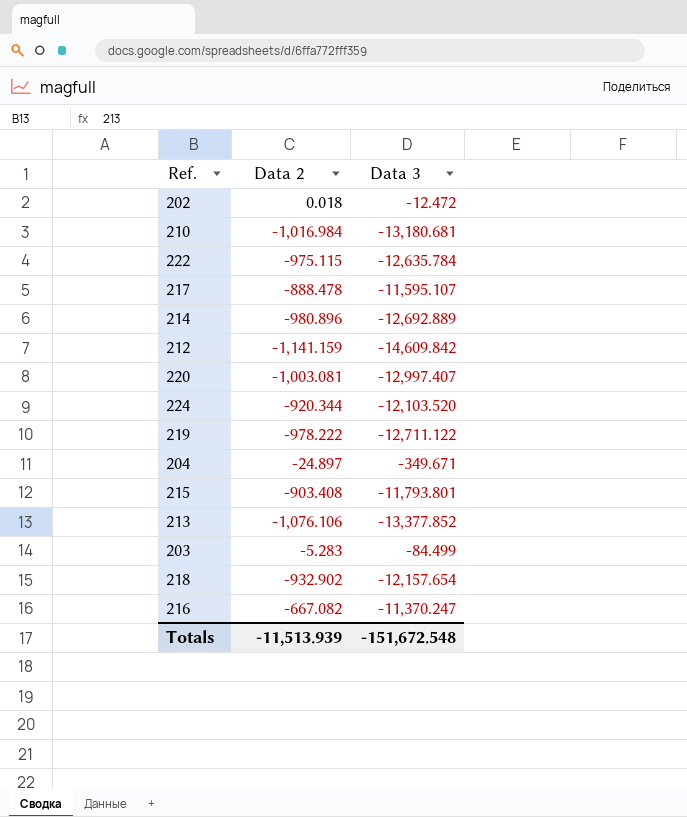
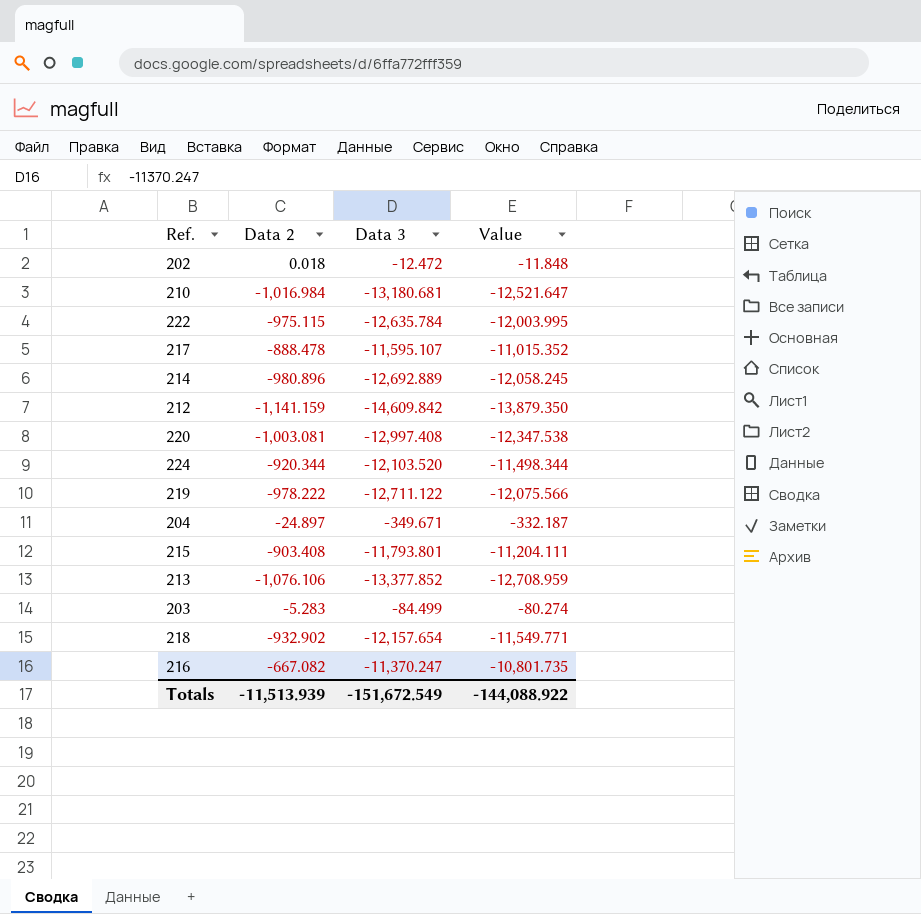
column Value | formula: none -> [Data 3] * 0.95
220 | Data 3: -12,997.407 -> -12,997.408
Totals | Data 3: -151,672.548 -> -151,672.549

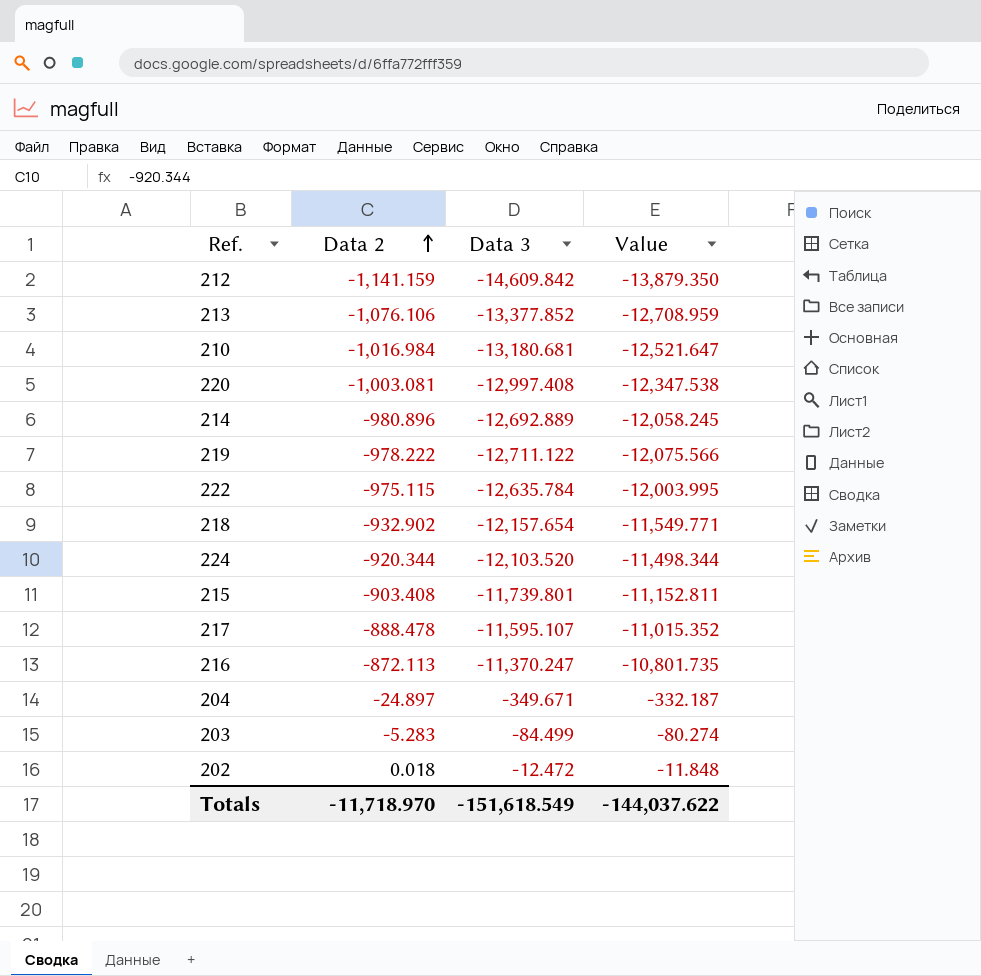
row order: none -> Data 2 ascending
215 | Data 3: -11,793.801 -> -11,739.801
215 | Value: -11,204.111 -> -11,152.811
216 | Data 2: -667.082 -> -872.113
Totals | Data 2: -11,513.939 -> -11,718.970
Totals | Data 3: -151,672.549 -> -151,618.549
Totals | Value: -144,088.922 -> -144,037.622

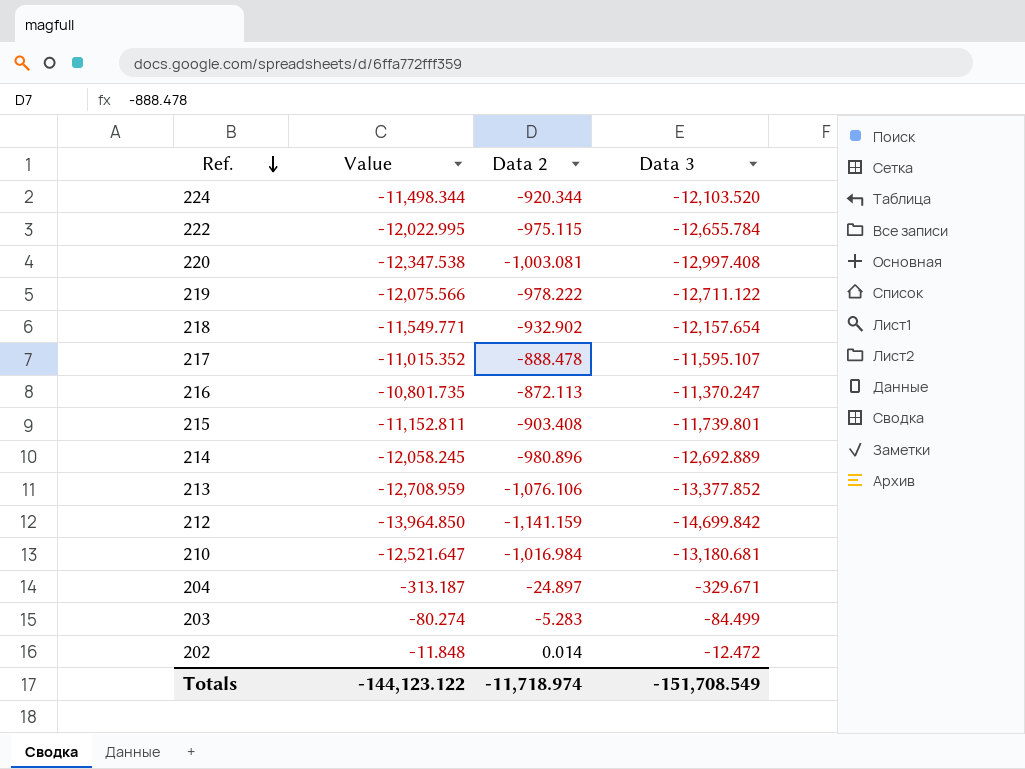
row order: Data 2 ascending -> Ref. descending
column Value | position: 4 -> 2
222 | Value: -12,003.995 -> -12,022.995
222 | Data 3: -12,635.784 -> -12,655.784
212 | Value: -13,879.350 -> -13,964.850
212 | Data 3: -14,609.842 -> -14,699.842
204 | Value: -332.187 -> -313.187
204 | Data 3: -349.671 -> -329.671
202 | Data 2: 0.018 -> 0.014
Totals | Value: -144,037.622 -> -144,123.122
Totals | Data 2: -11,718.970 -> -11,718.974
Totals | Data 3: -151,618.549 -> -151,708.549

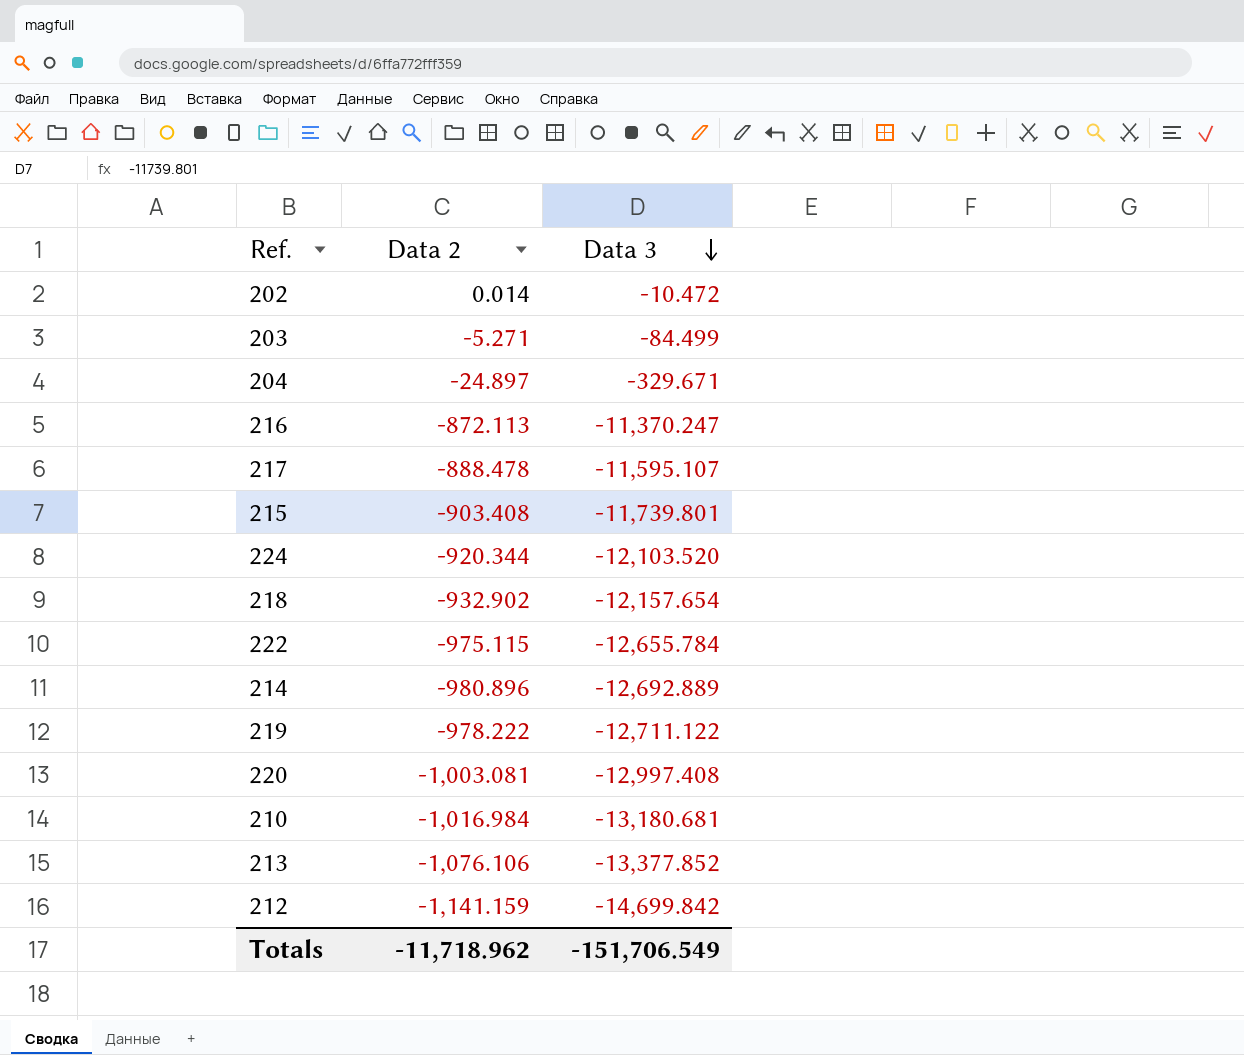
row order: Ref. descending -> Data 3 descending
column Value | formula: [Data 3] * 0.95 -> none
202 | Data 3: -12.472 -> -10.472
203 | Data 2: -5.283 -> -5.271
Totals | Data 2: -11,718.974 -> -11,718.962
Totals | Data 3: -151,708.549 -> -151,706.549

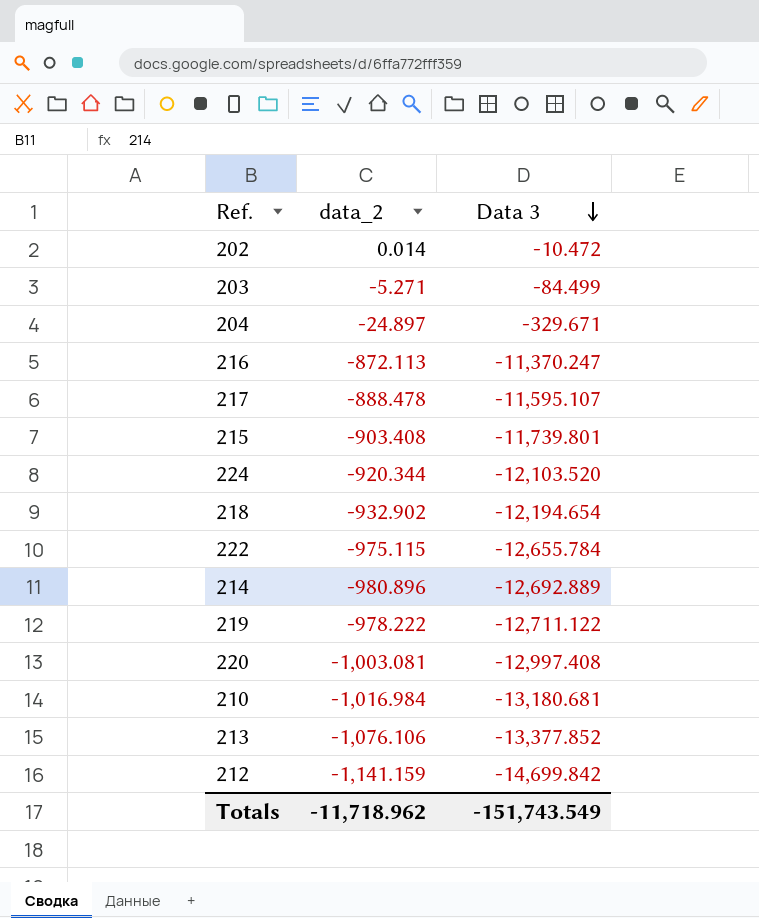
column name: Data 2 -> data_2
218 | Data 3: -12,157.654 -> -12,194.654
Totals | Data 3: -151,706.549 -> -151,743.549

